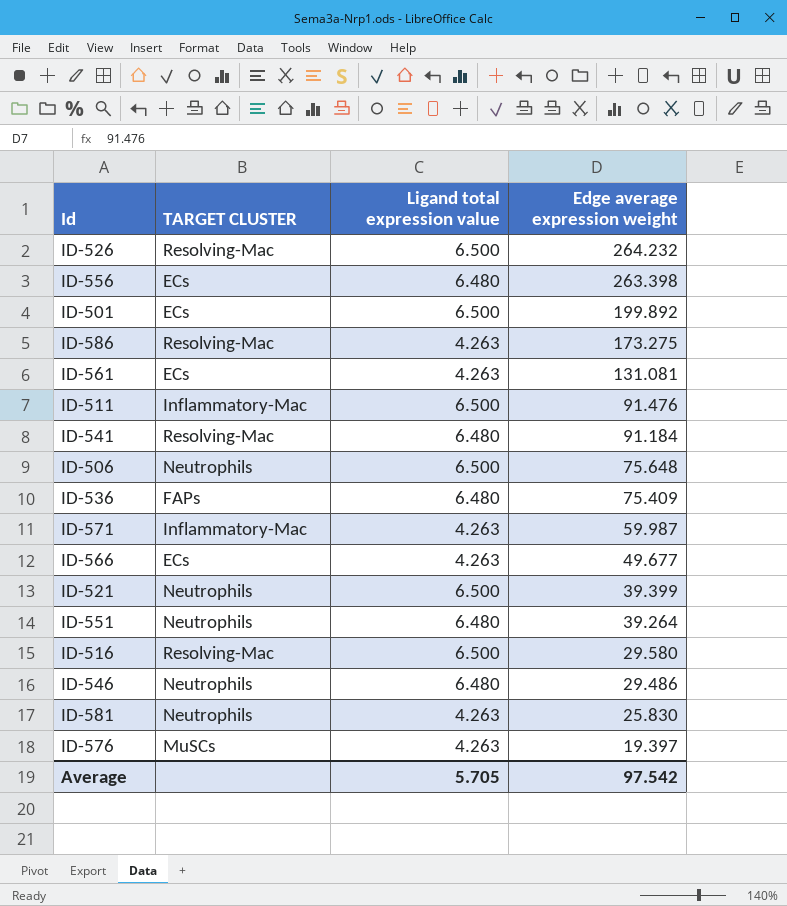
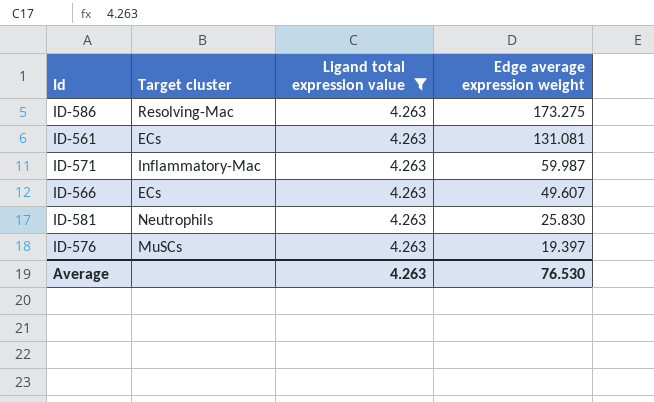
filter: none -> Ligand total expression value = 4.263
column name: TARGET CLUSTER -> Target cluster
ID-566 | Edge average expression weight: 49.677 -> 49.607
Average | Ligand total expression value: 5.705 -> 4.263
Average | Edge average expression weight: 97.542 -> 76.530

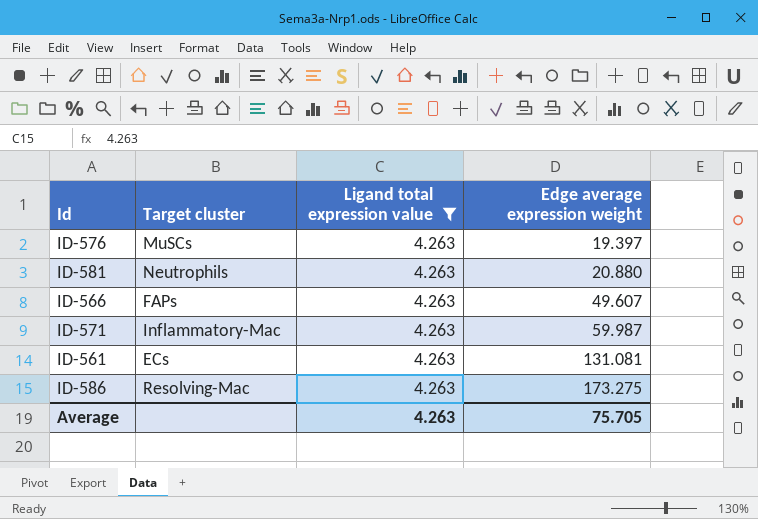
row order: Edge average expression weight descending -> Edge average expression weight ascending
ID-581 | Edge average expression weight: 25.830 -> 20.880
ID-566 | Target cluster: ECs -> FAPs
Average | Edge average expression weight: 76.530 -> 75.705

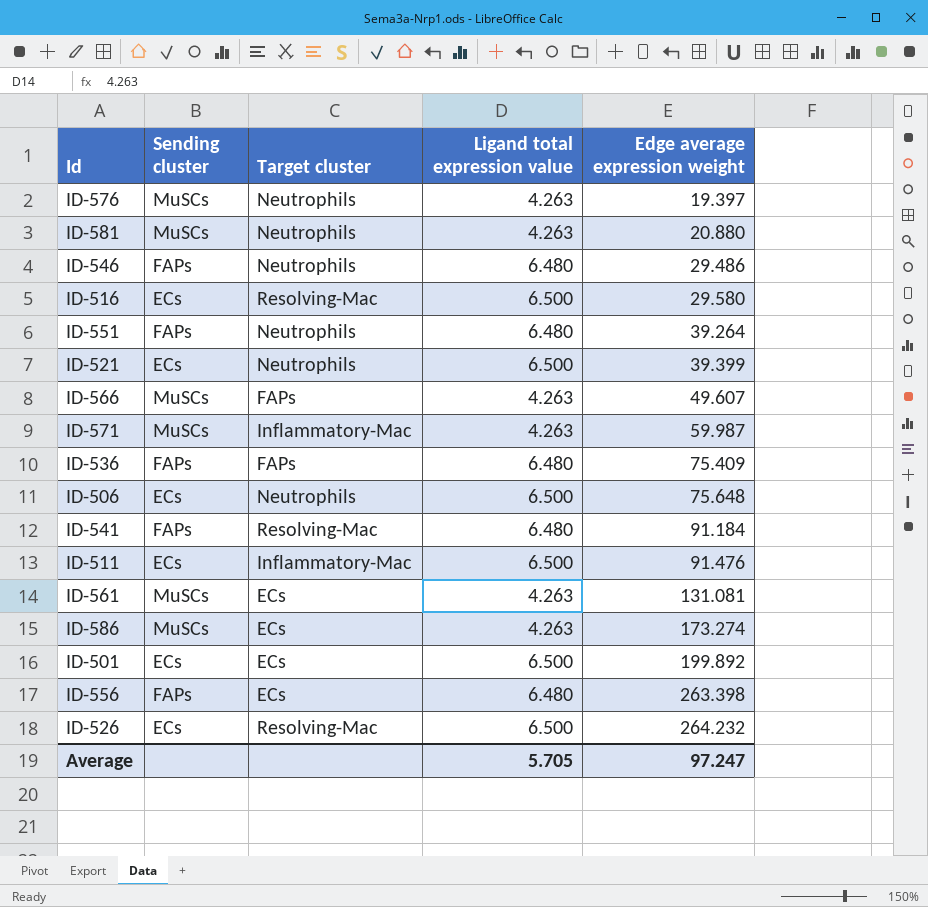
filter: Ligand total expression value = 4.263 -> none
column Sending cluster | position: none -> 2
ID-576 | Target cluster: MuSCs -> Neutrophils
ID-586 | Target cluster: Resolving-Mac -> ECs
ID-586 | Edge average expression weight: 173.275 -> 173.274
Average | Ligand total expression value: 4.263 -> 5.705
Average | Edge average expression weight: 75.705 -> 97.247

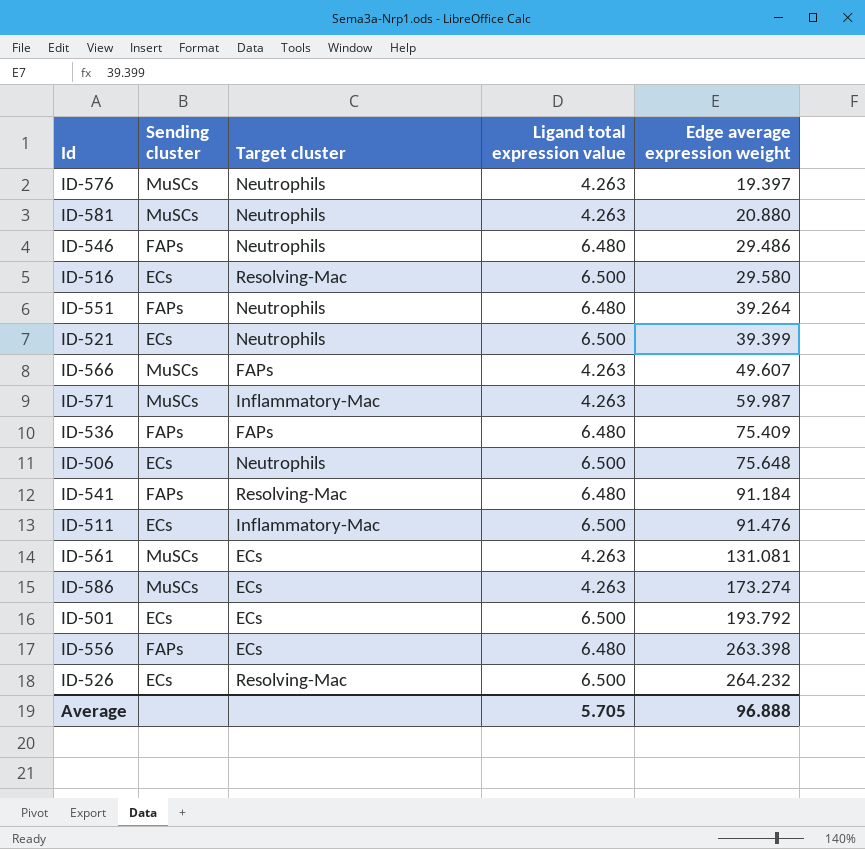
ID-501 | Edge average expression weight: 199.892 -> 193.792
Average | Edge average expression weight: 97.247 -> 96.888

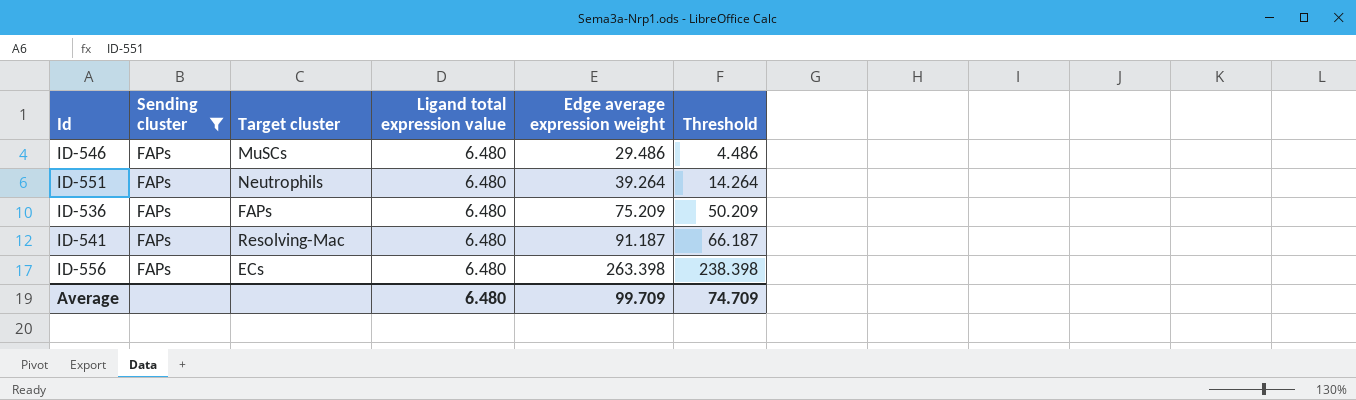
filter: none -> Sending cluster = FAPs
column Threshold | formula: none -> [Edge average expression weight] - 25
ID-546 | Target cluster: Neutrophils -> MuSCs
ID-536 | Edge average expression weight: 75.409 -> 75.209
ID-541 | Edge average expression weight: 91.184 -> 91.187
Average | Ligand total expression value: 5.705 -> 6.480
Average | Edge average expression weight: 96.888 -> 99.709

